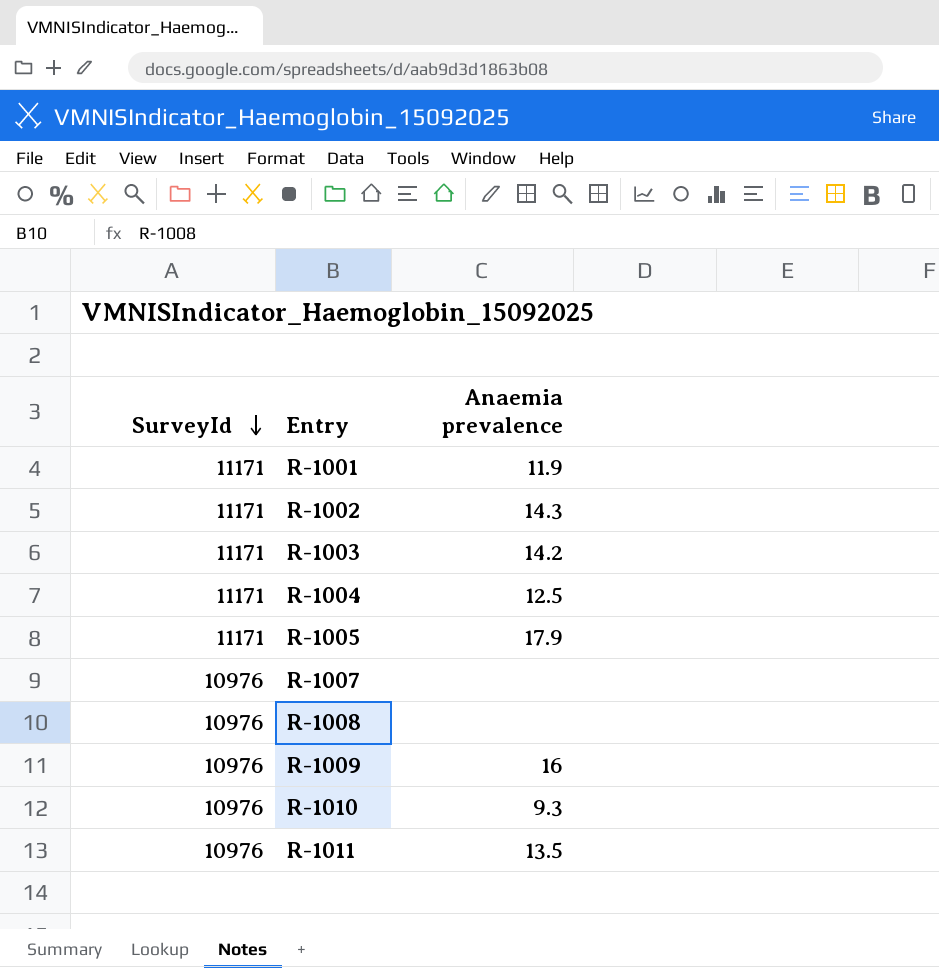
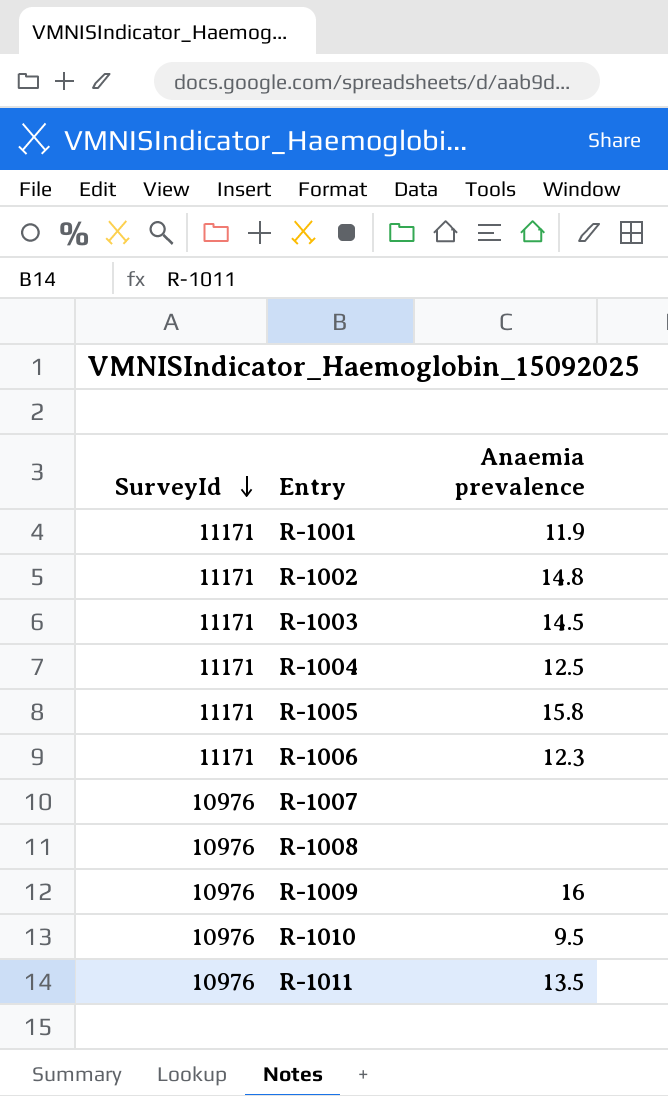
R-1002 | Anaemia prevalence: 14.3 -> 14.8
R-1003 | Anaemia prevalence: 14.2 -> 14.5
R-1005 | Anaemia prevalence: 17.9 -> 15.8
row R-1006: none -> 11171 | 12.3
R-1010 | Anaemia prevalence: 9.3 -> 9.5

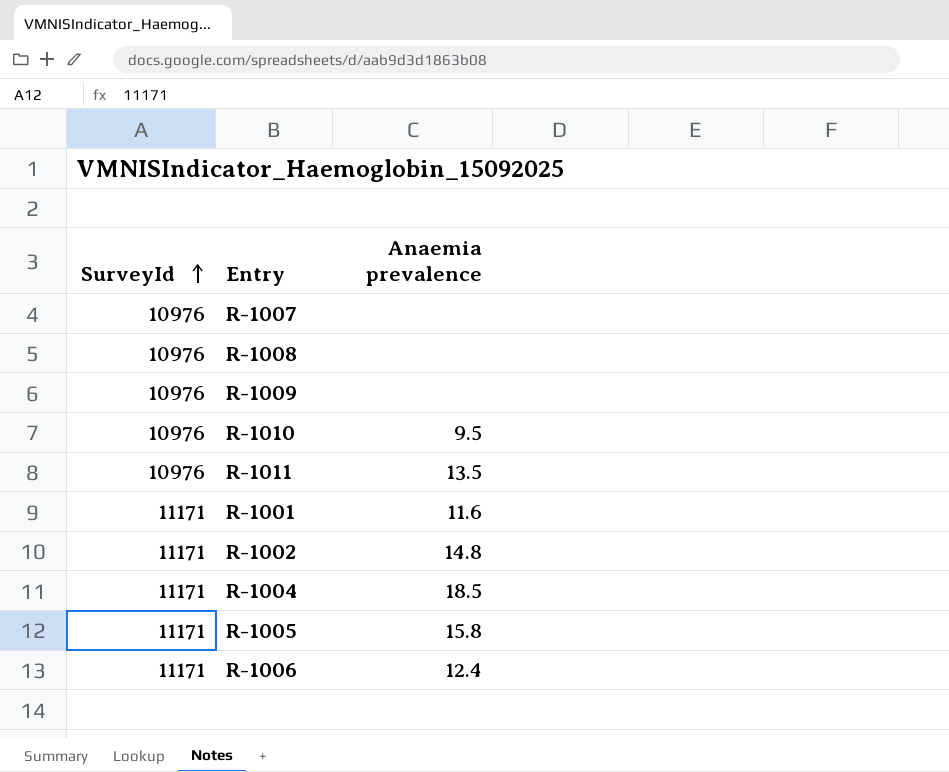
row order: SurveyId descending -> SurveyId ascending
row R-1003: 11171 | 14.5 -> none
R-1009 | Anaemia prevalence: 16 -> none
R-1001 | Anaemia prevalence: 11.9 -> 11.6
R-1004 | Anaemia prevalence: 12.5 -> 18.5
R-1006 | Anaemia prevalence: 12.3 -> 12.4

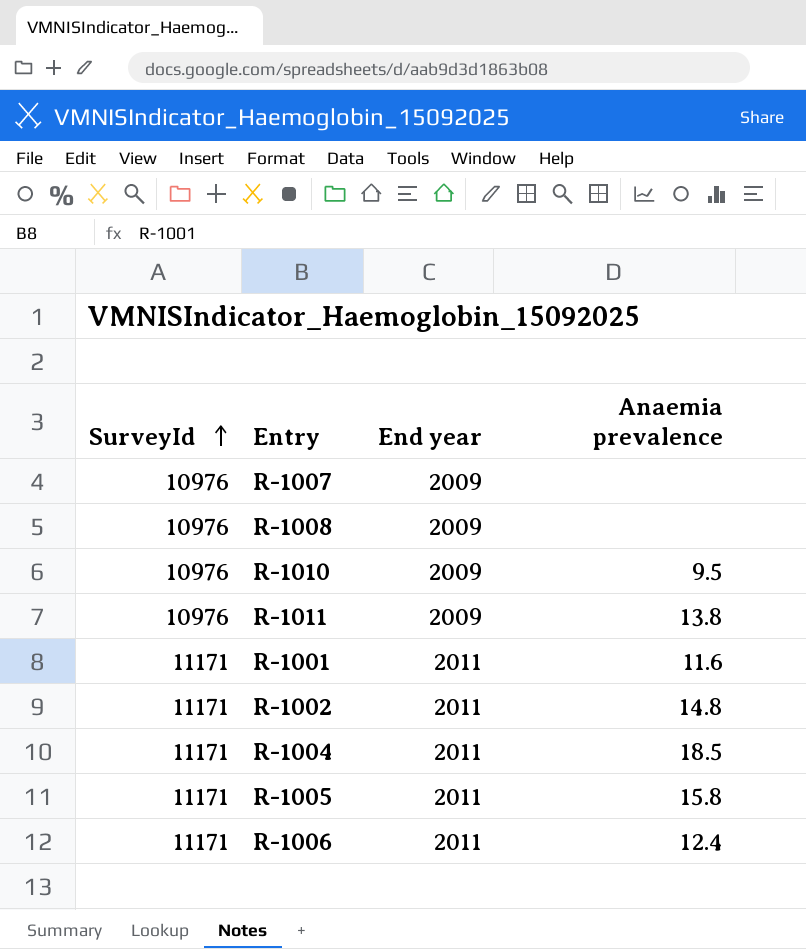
column End year | position: none -> 3
row R-1009: 10976 | none -> none
R-1011 | Anaemia prevalence: 13.5 -> 13.8

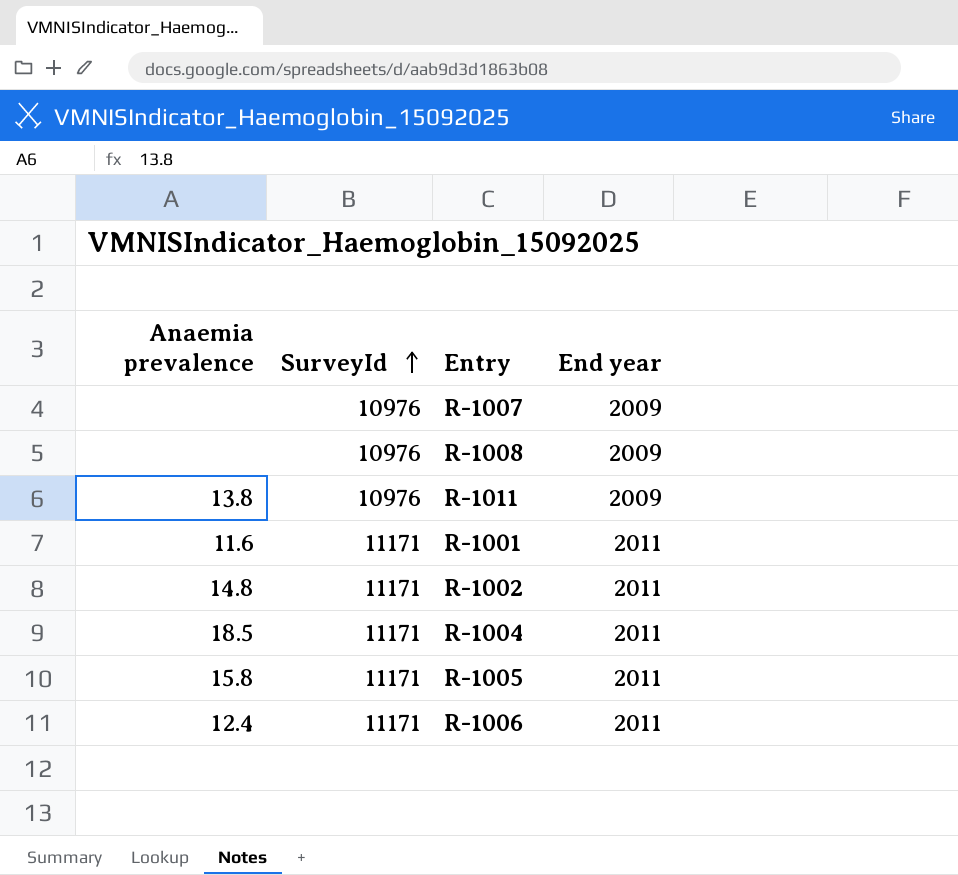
column Anaemia prevalence | position: 4 -> 1
row R-1010: 10976 | 2009 | 9.5 -> none

